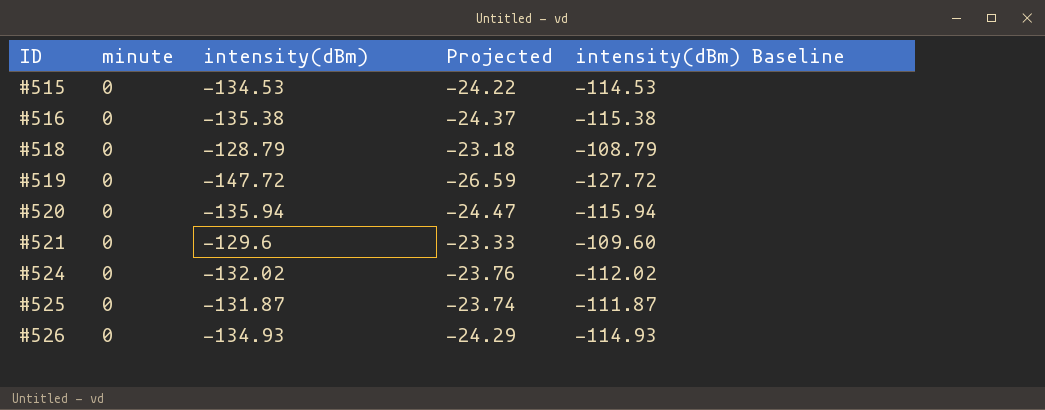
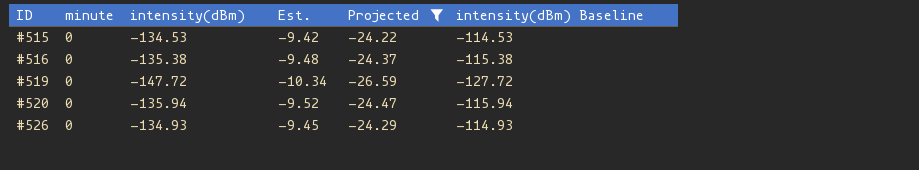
filter: none -> Projected <= -24.22
column Est. | formula: none -> [intensity(dBm)] * 0.07

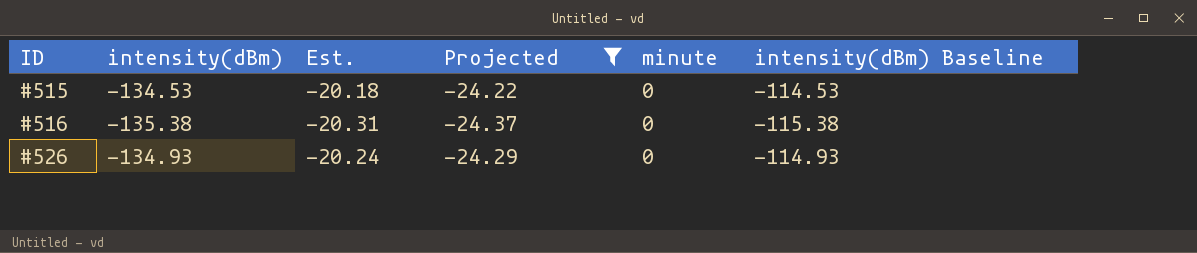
column Est. | formula: [intensity(dBm)] * 0.07 -> [intensity(dBm)] * 0.15
column minute | position: 2 -> 5
row #519: 0 | -147.72 | -10.34 | -26.59 | -127.72 -> none
row #520: 0 | -135.94 | -9.52 | -24.47 | -115.94 -> none

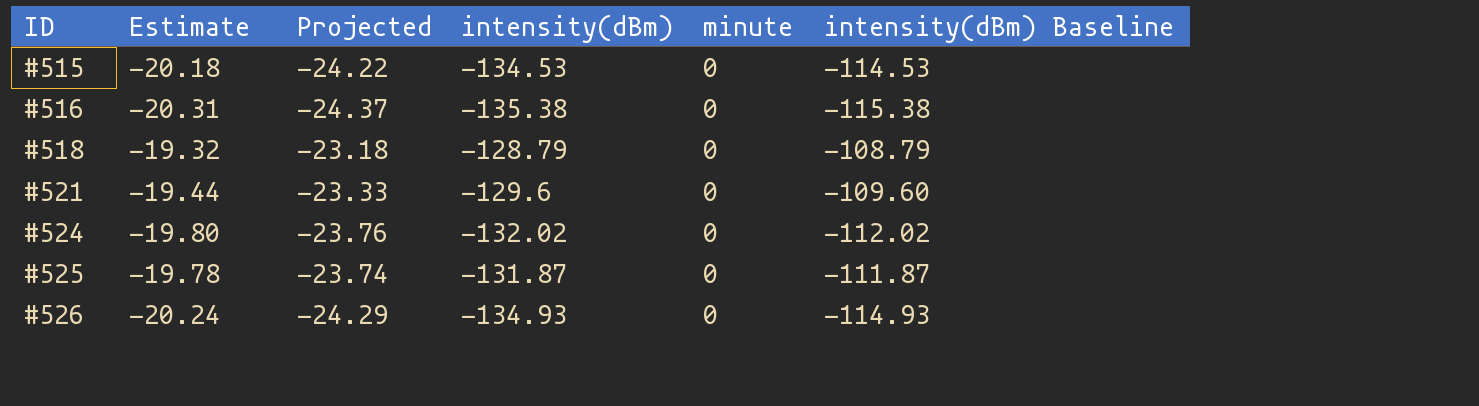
filter: Projected <= -24.22 -> none
column name: Est. -> Estimate
column intensity(dBm) | position: 2 -> 4

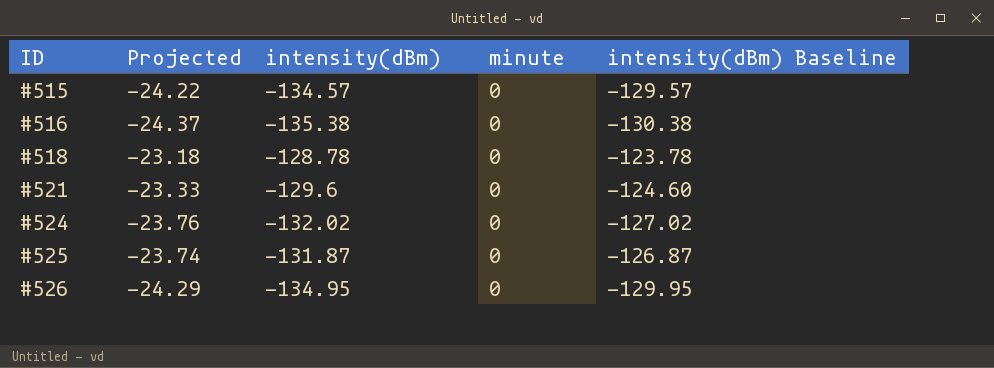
column Estimate | formula: [intensity(dBm)] * 0.15 -> none
column intensity(dBm) Baseline | formula: [intensity(dBm)] + 20 -> [intensity(dBm)] + 5
#515 | intensity(dBm): -134.53 -> -134.57
#518 | intensity(dBm): -128.79 -> -128.78
#526 | intensity(dBm): -134.93 -> -134.95

